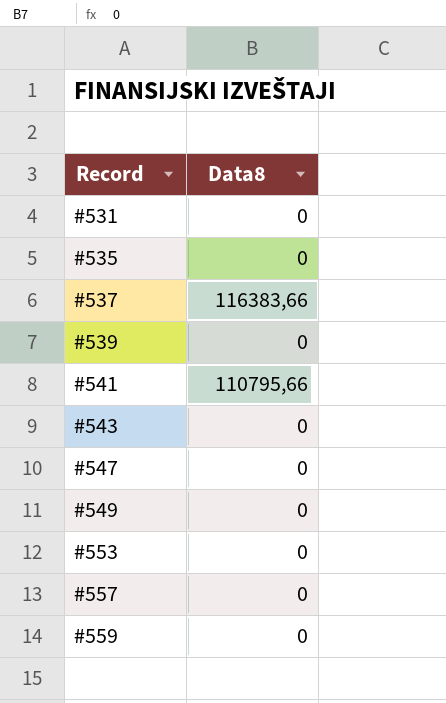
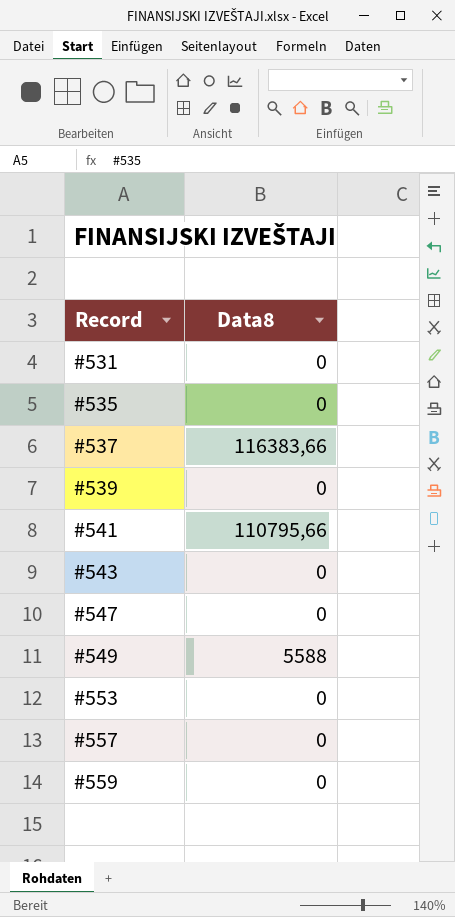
#549 | Data8: 0 -> 5588

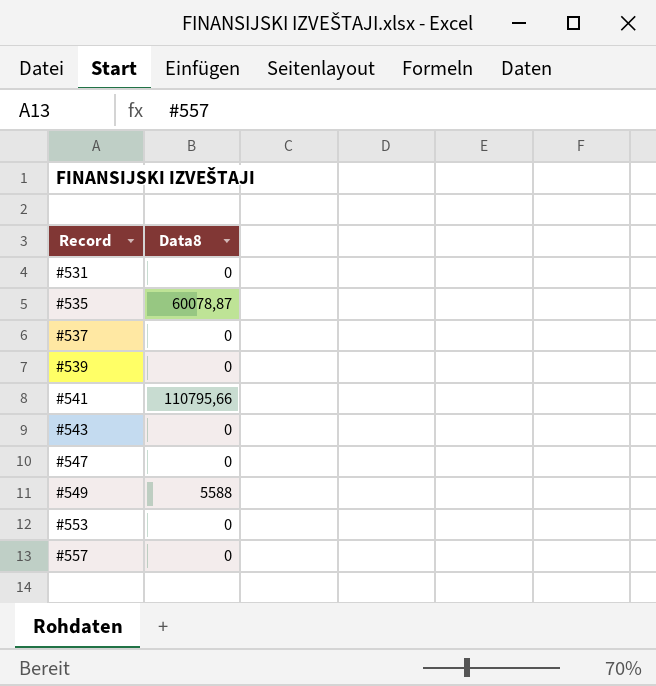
row #559: 0 -> none
#535 | Data8: 0 -> 60078,87
#537 | Data8: 116383,66 -> 0

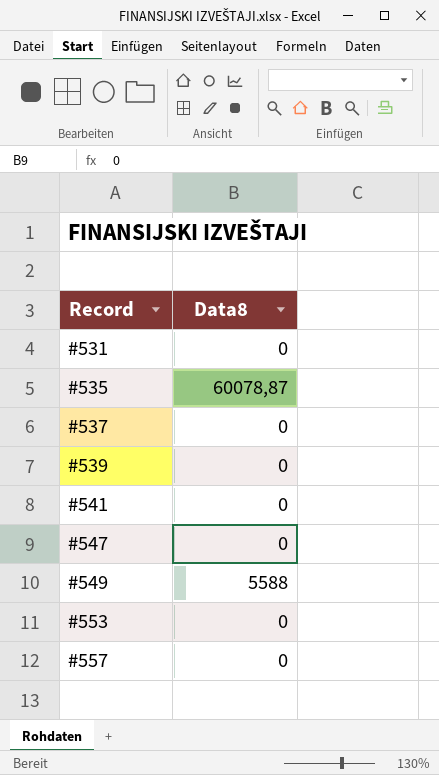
row #543: 0 -> none
#541 | Data8: 110795,66 -> 0

